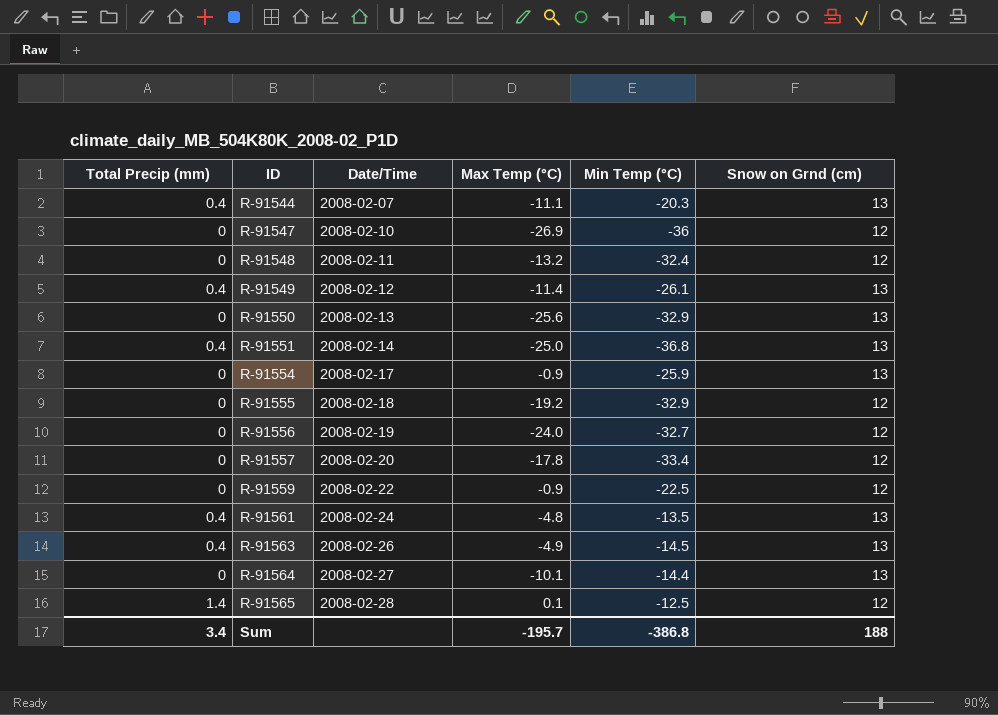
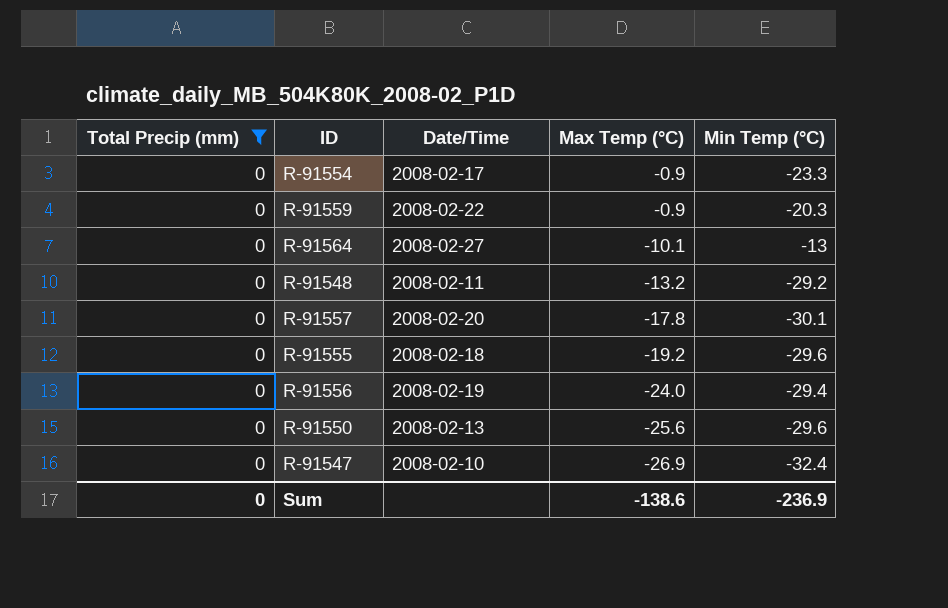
filter: none -> Total Precip (mm) = 0
row order: ID ascending -> Max Temp (°C) descending
column Snow on Grnd (cm) | position: 6 -> none
R-91554 | Min Temp (°C): -25.9 -> -23.3
R-91559 | Min Temp (°C): -22.5 -> -20.3
R-91564 | Min Temp (°C): -14.4 -> -13
R-91548 | Min Temp (°C): -32.4 -> -29.2
R-91557 | Min Temp (°C): -33.4 -> -30.1
R-91555 | Min Temp (°C): -32.9 -> -29.6
R-91556 | Min Temp (°C): -32.7 -> -29.4
R-91550 | Min Temp (°C): -32.9 -> -29.6
R-91547 | Min Temp (°C): -36 -> -32.4
Sum | Total Precip (mm): 3.4 -> 0
Sum | Max Temp (°C): -195.7 -> -138.6
Sum | Min Temp (°C): -386.8 -> -236.9

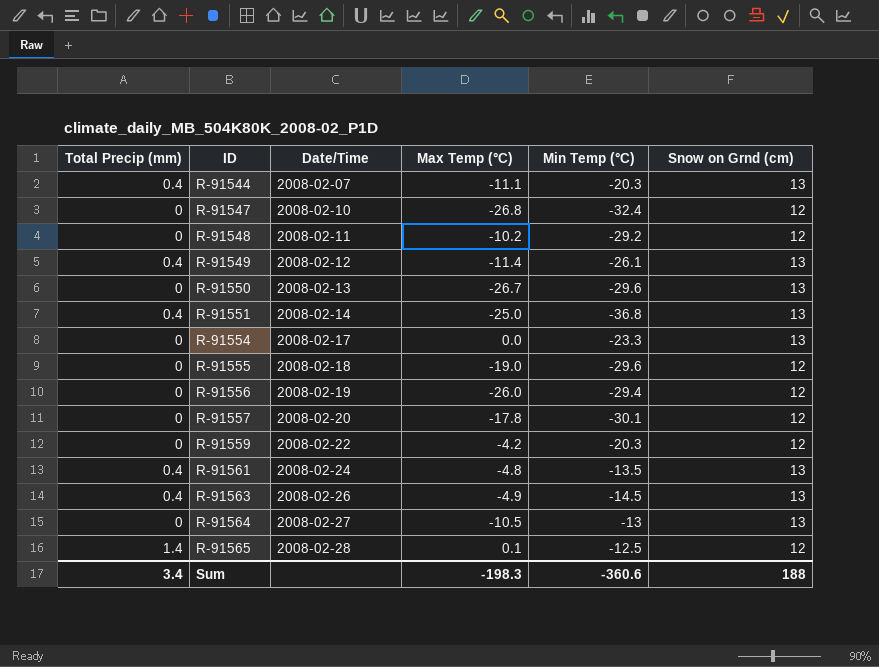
filter: Total Precip (mm) = 0 -> none
row order: Max Temp (°C) descending -> ID ascending
column Snow on Grnd (cm) | position: none -> 6
R-91547 | Max Temp (°C): -26.9 -> -26.8
R-91548 | Max Temp (°C): -13.2 -> -10.2
R-91550 | Max Temp (°C): -25.6 -> -26.7
R-91554 | Max Temp (°C): -0.9 -> 0.0
R-91555 | Max Temp (°C): -19.2 -> -19.0
R-91556 | Max Temp (°C): -24.0 -> -26.0
R-91559 | Max Temp (°C): -0.9 -> -4.2
R-91564 | Max Temp (°C): -10.1 -> -10.5
Sum | Total Precip (mm): 0 -> 3.4
Sum | Max Temp (°C): -138.6 -> -198.3
Sum | Min Temp (°C): -236.9 -> -360.6

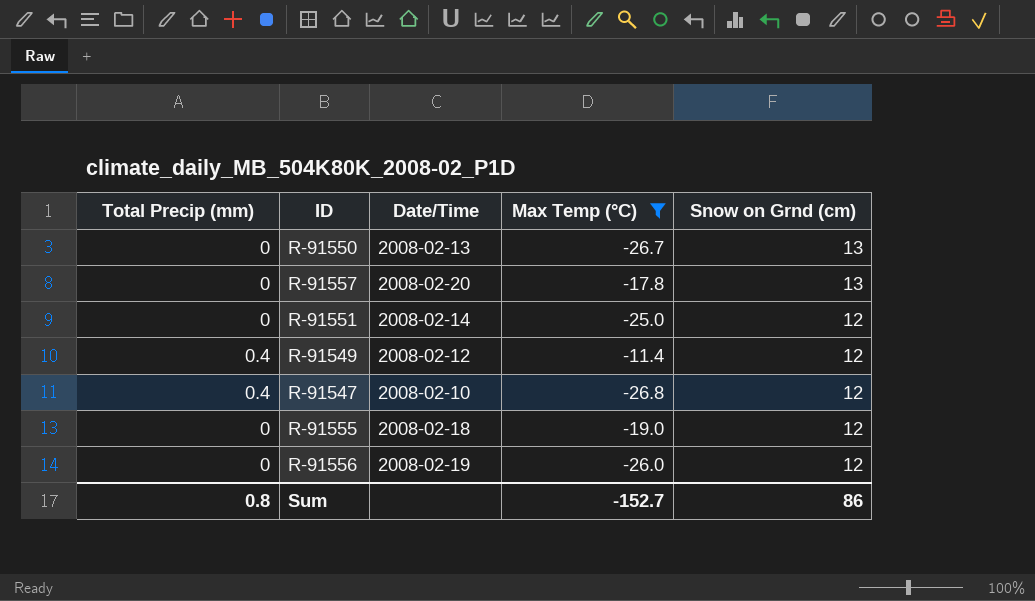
filter: none -> Max Temp (°C) <= -11.4
row order: ID ascending -> Snow on Grnd (cm) descending
column Min Temp (°C) | position: 5 -> none
R-91557 | Snow on Grnd (cm): 12 -> 13
R-91551 | Total Precip (mm): 0.4 -> 0
R-91551 | Snow on Grnd (cm): 13 -> 12
R-91549 | Snow on Grnd (cm): 13 -> 12
R-91547 | Total Precip (mm): 0 -> 0.4
Sum | Total Precip (mm): 3.4 -> 0.8
Sum | Max Temp (°C): -198.3 -> -152.7
Sum | Snow on Grnd (cm): 188 -> 86

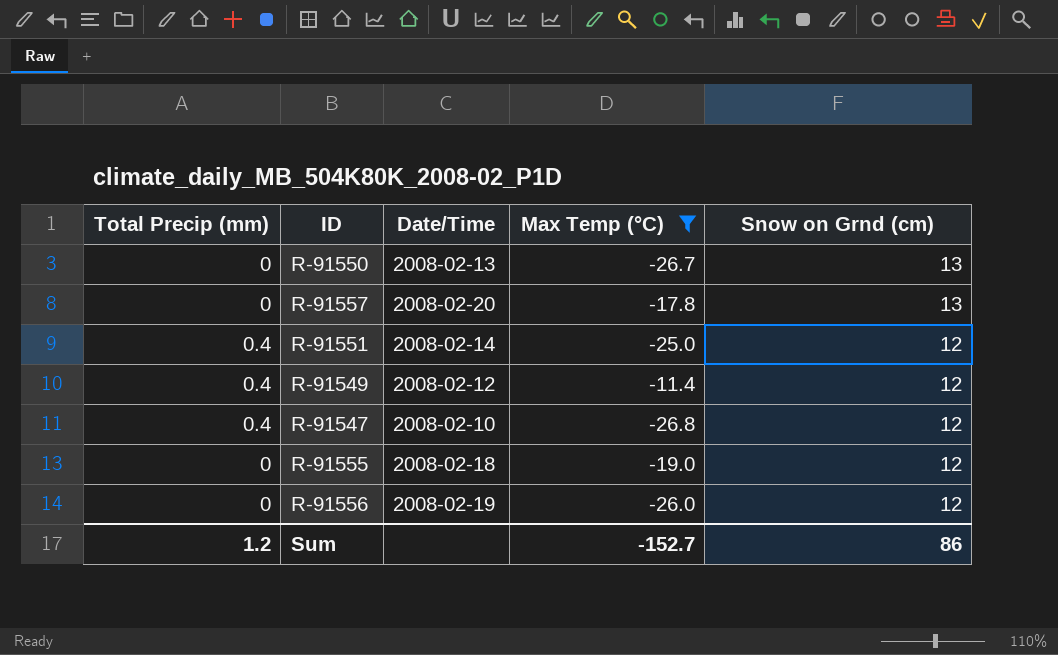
R-91551 | Total Precip (mm): 0 -> 0.4
Sum | Total Precip (mm): 0.8 -> 1.2

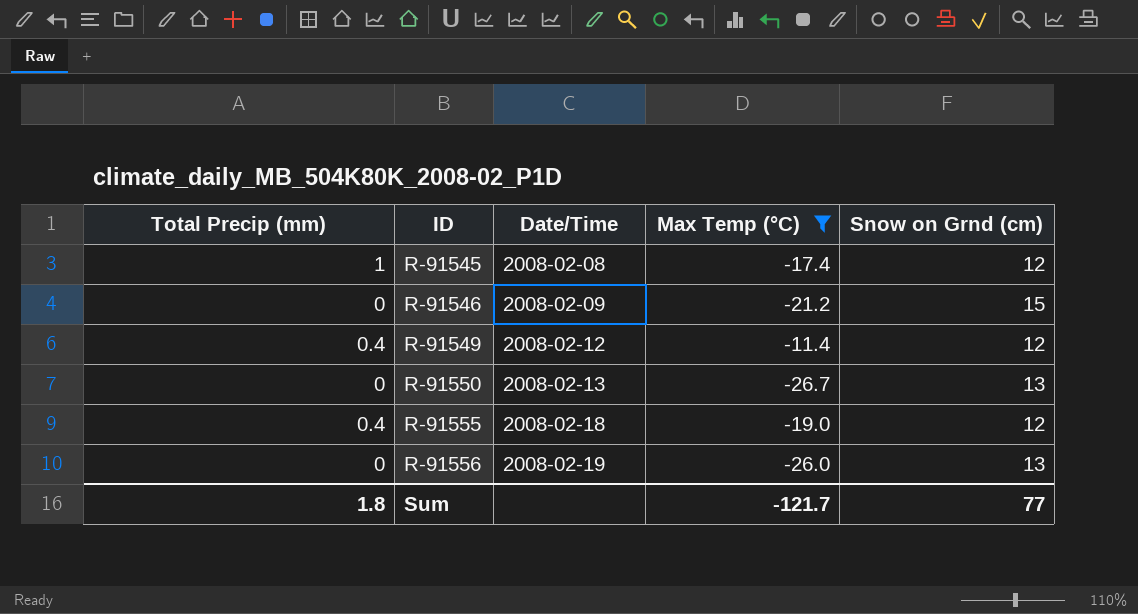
row order: Snow on Grnd (cm) descending -> ID ascending
row R-91557: 0 | 2008-02-20 | -17.8 | 13 -> none
row R-91551: 0.4 | 2008-02-14 | -25.0 | 12 -> none
row R-91547: 0.4 | 2008-02-10 | -26.8 | 12 -> none
row R-91545: none -> 1 | 2008-02-08 | -17.4 | 12
row R-91546: none -> 0 | 2008-02-09 | -21.2 | 15
R-91555 | Total Precip (mm): 0 -> 0.4
R-91556 | Snow on Grnd (cm): 12 -> 13
Sum | Total Precip (mm): 1.2 -> 1.8
Sum | Max Temp (°C): -152.7 -> -121.7
Sum | Snow on Grnd (cm): 86 -> 77

